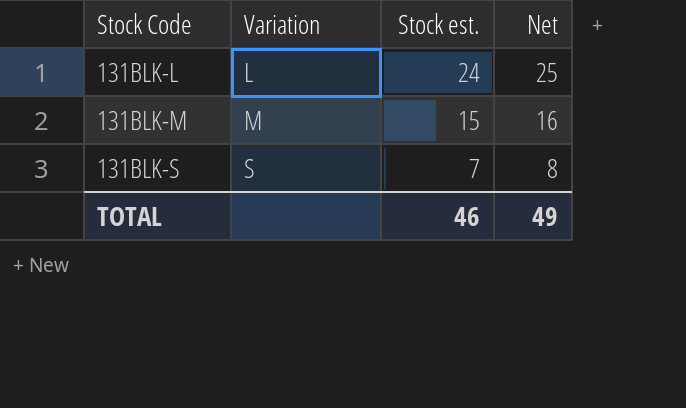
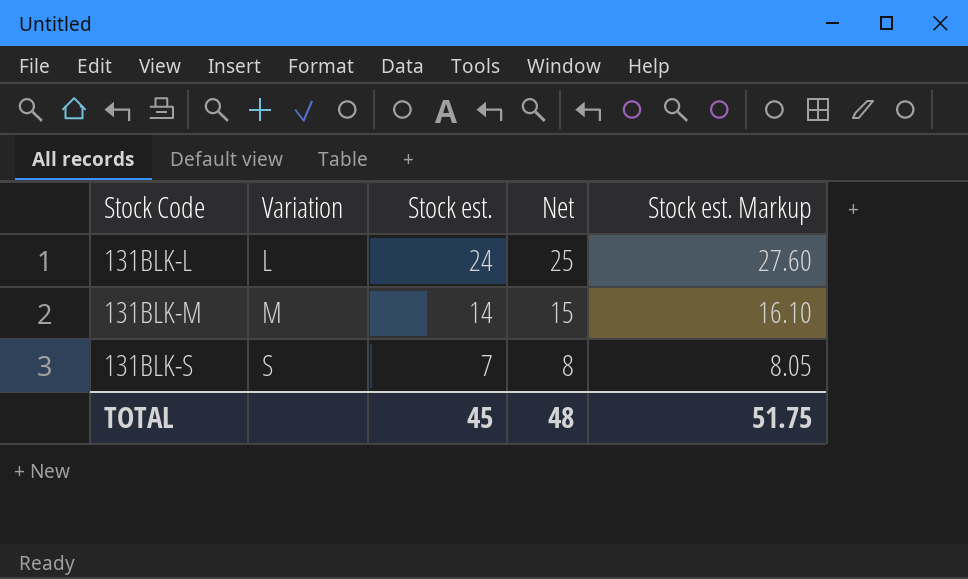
column Stock est. Markup | formula: none -> [Stock est.] * 1.15
131BLK-M | Stock est.: 15 -> 14
131BLK-M | Net: 16 -> 15
TOTAL | Stock est.: 46 -> 45
TOTAL | Net: 49 -> 48

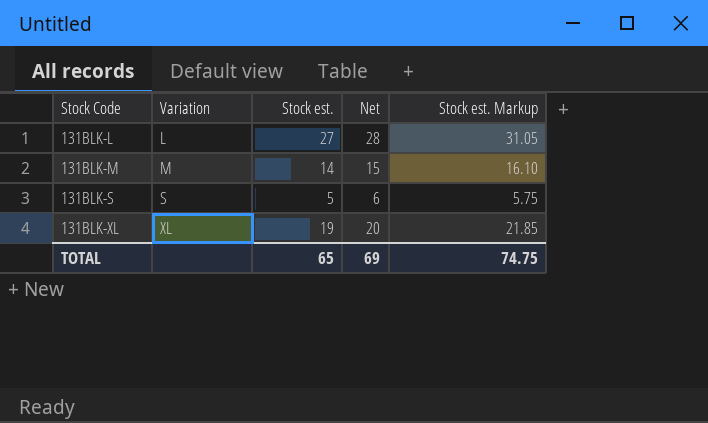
131BLK-L | Stock est.: 24 -> 27
131BLK-L | Net: 25 -> 28
131BLK-L | Stock est. Markup: 27.60 -> 31.05
131BLK-S | Stock est.: 7 -> 5
131BLK-S | Net: 8 -> 6
131BLK-S | Stock est. Markup: 8.05 -> 5.75
row 131BLK-XL: none -> XL | 19 | 20 | 21.85
TOTAL | Stock est.: 45 -> 65
TOTAL | Net: 48 -> 69
TOTAL | Stock est. Markup: 51.75 -> 74.75

